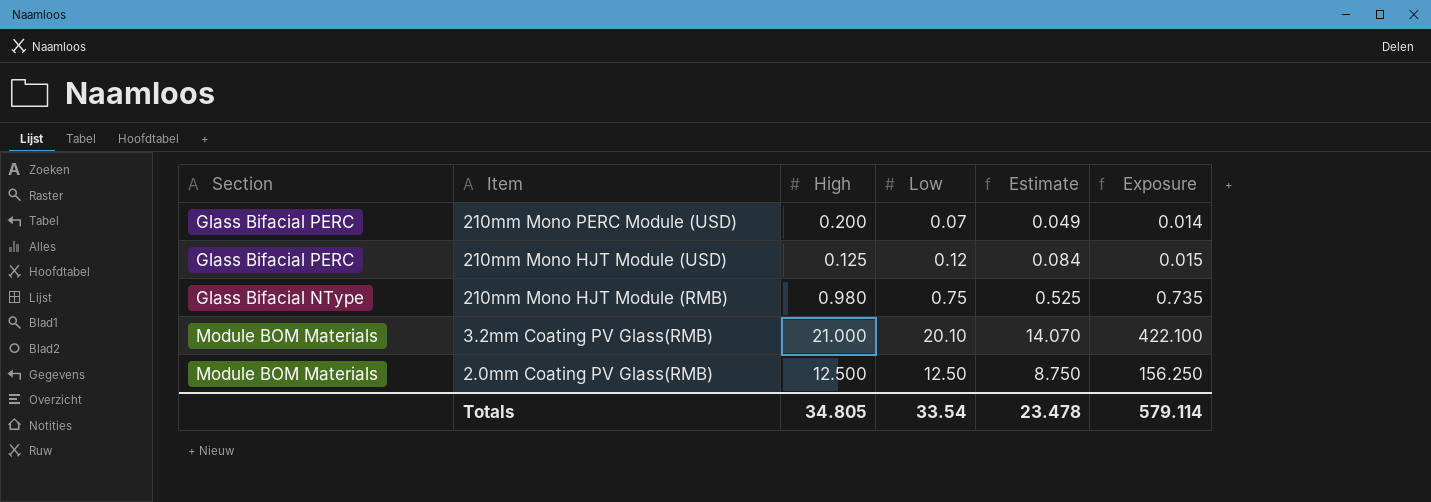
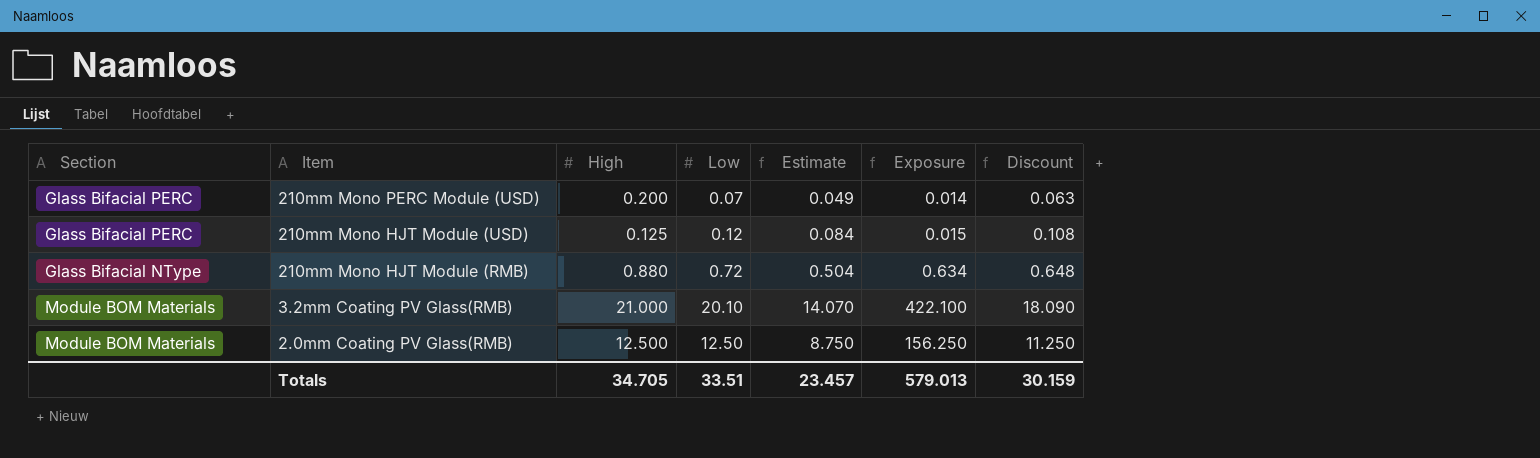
column Discount | formula: none -> [Low] * 0.9
210mm Mono HJT Module (RMB) | High: 0.980 -> 0.880
210mm Mono HJT Module (RMB) | Low: 0.75 -> 0.72
210mm Mono HJT Module (RMB) | Estimate: 0.525 -> 0.504
210mm Mono HJT Module (RMB) | Exposure: 0.735 -> 0.634
Totals | High: 34.805 -> 34.705
Totals | Low: 33.54 -> 33.51
Totals | Estimate: 23.478 -> 23.457
Totals | Exposure: 579.114 -> 579.013

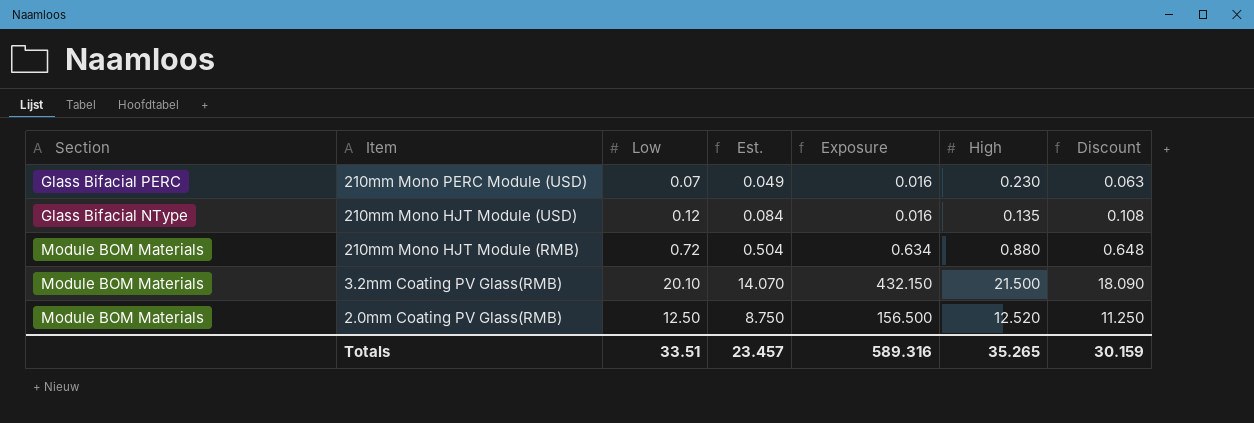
column name: Estimate -> Est.
column High | position: 3 -> 6
210mm Mono PERC Module (USD) | Exposure: 0.014 -> 0.016
210mm Mono PERC Module (USD) | High: 0.200 -> 0.230
210mm Mono HJT Module (USD) | Section: Glass Bifacial PERC -> Glass Bifacial NType
210mm Mono HJT Module (USD) | Exposure: 0.015 -> 0.016
210mm Mono HJT Module (USD) | High: 0.125 -> 0.135
210mm Mono HJT Module (RMB) | Section: Glass Bifacial NType -> Module BOM Materials
3.2mm Coating PV Glass(RMB) | Exposure: 422.100 -> 432.150
3.2mm Coating PV Glass(RMB) | High: 21.000 -> 21.500
2.0mm Coating PV Glass(RMB) | Exposure: 156.250 -> 156.500
2.0mm Coating PV Glass(RMB) | High: 12.500 -> 12.520
Totals | Exposure: 579.013 -> 589.316
Totals | High: 34.705 -> 35.265

